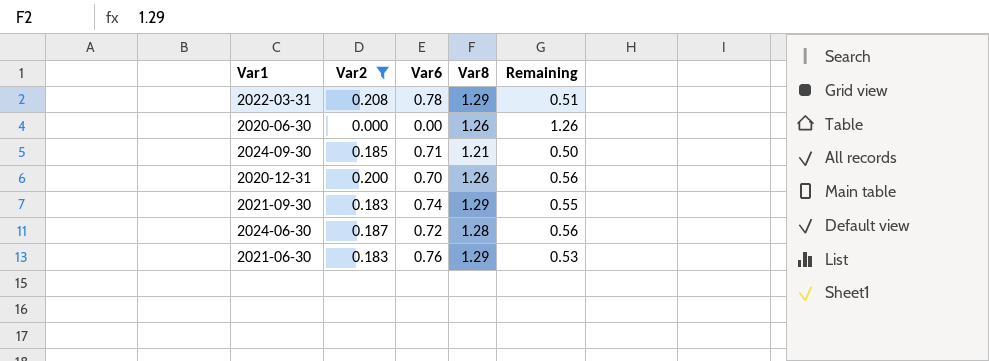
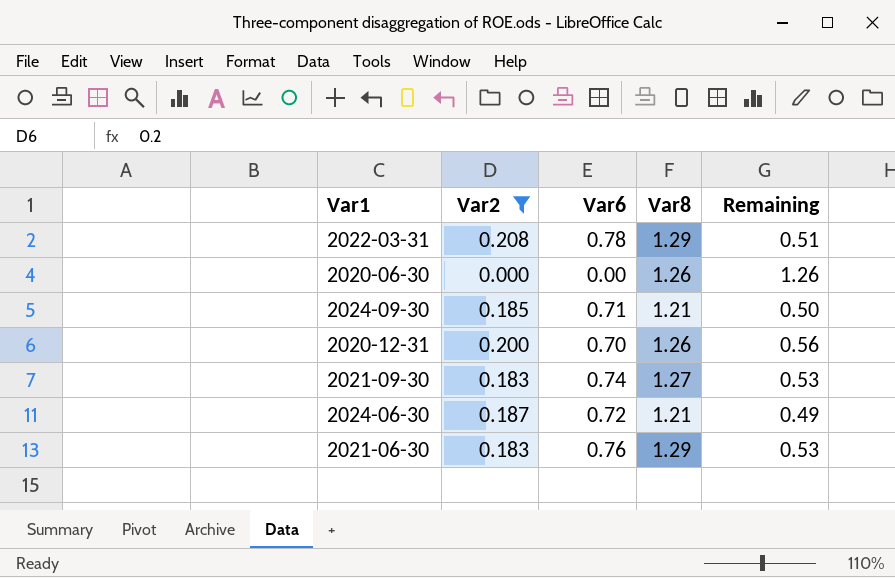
2021-09-30 | Var8: 1.29 -> 1.27
2021-09-30 | Remaining: 0.55 -> 0.53
2024-06-30 | Var8: 1.28 -> 1.21
2024-06-30 | Remaining: 0.56 -> 0.49

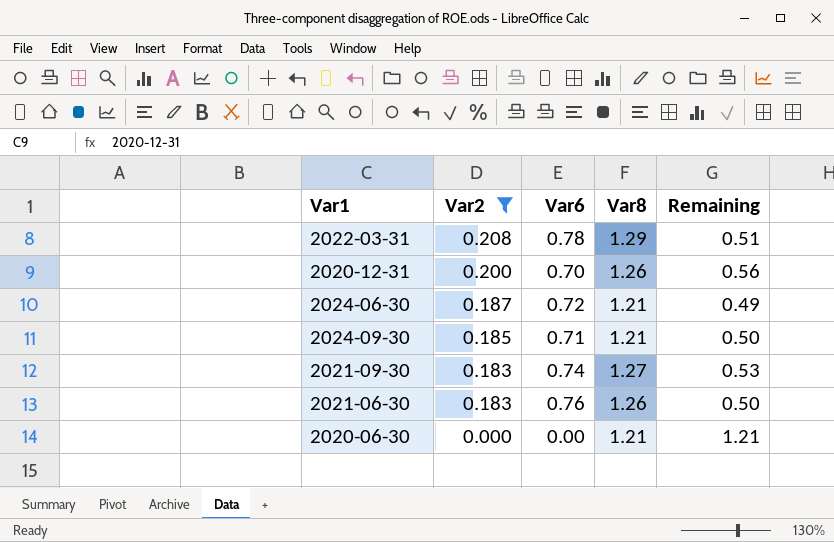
row order: none -> Var2 descending
2021-06-30 | Var8: 1.29 -> 1.26
2021-06-30 | Remaining: 0.53 -> 0.50
2020-06-30 | Var8: 1.26 -> 1.21
2020-06-30 | Remaining: 1.26 -> 1.21

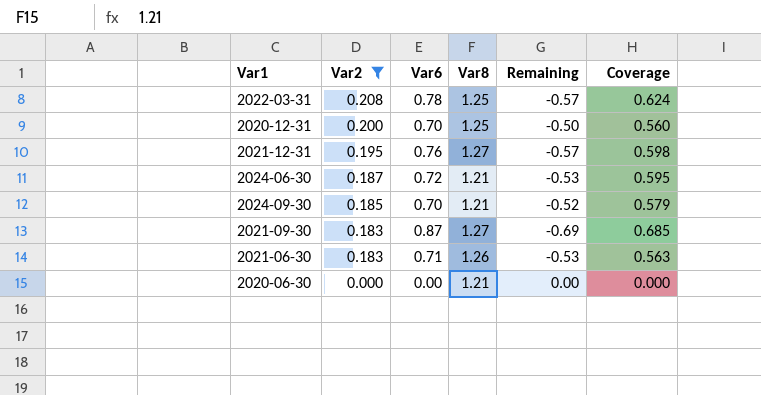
column Remaining | formula: [Var8] - [Var6] -> [Var2] - [Var6]
column Coverage | formula: none -> [Var6] / [Var8]
2022-03-31 | Var8: 1.29 -> 1.25
2020-12-31 | Var8: 1.26 -> 1.25
row 2021-12-31: none -> 0.195 | 0.76 | 1.27 | -0.57 | 0.598
2024-09-30 | Var6: 0.71 -> 0.70
2021-09-30 | Var6: 0.74 -> 0.87
2021-06-30 | Var6: 0.76 -> 0.71

